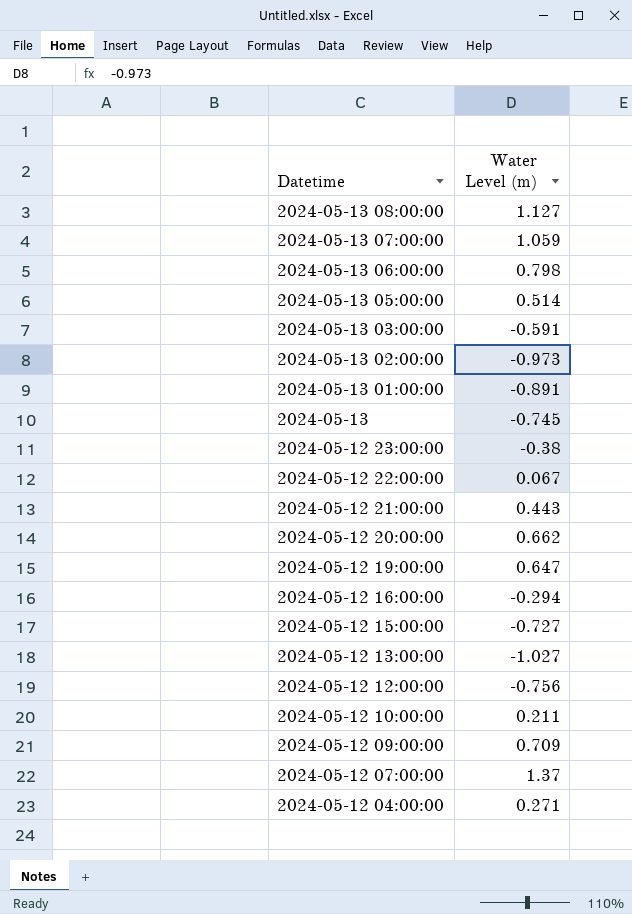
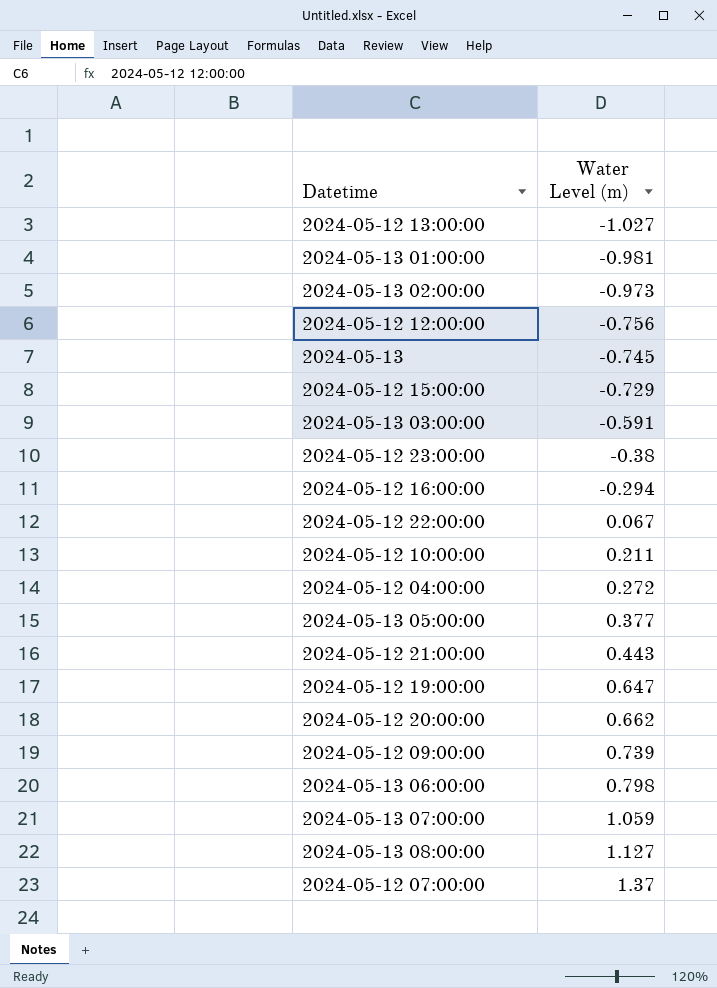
row order: Datetime descending -> Water Level (m) ascending
2024-05-13 01:00:00 | Water Level (m): -0.891 -> -0.981
2024-05-12 15:00:00 | Water Level (m): -0.727 -> -0.729
2024-05-12 04:00:00 | Water Level (m): 0.271 -> 0.272
2024-05-13 05:00:00 | Water Level (m): 0.514 -> 0.377
2024-05-12 09:00:00 | Water Level (m): 0.709 -> 0.739

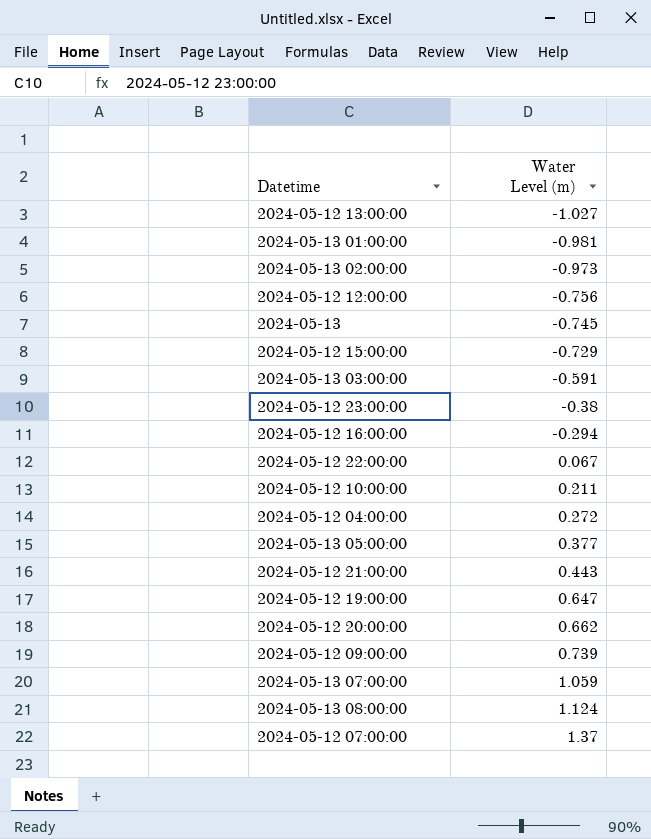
row 2024-05-13 06:00:00: 0.798 -> none
2024-05-13 08:00:00 | Water Level (m): 1.127 -> 1.124

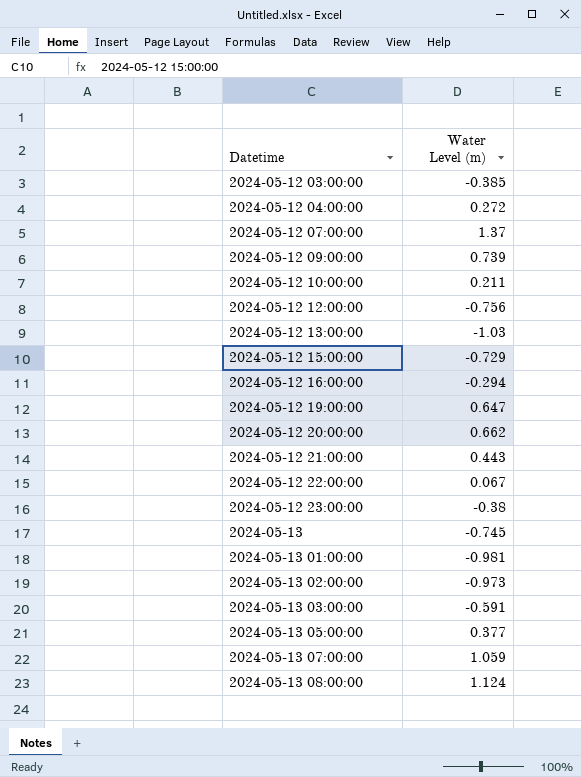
row order: Water Level (m) ascending -> Datetime ascending
row 2024-05-12 03:00:00: none -> -0.385
2024-05-12 13:00:00 | Water Level (m): -1.027 -> -1.03

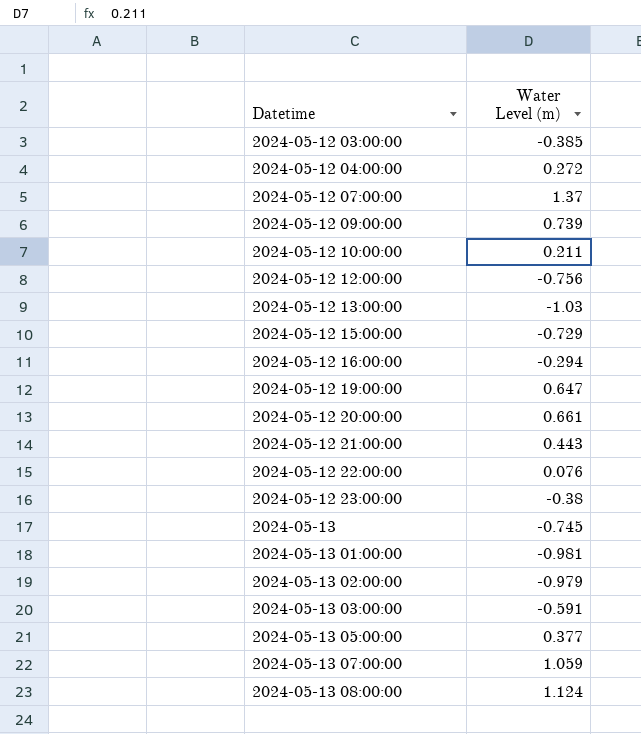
2024-05-12 20:00:00 | Water Level (m): 0.662 -> 0.661
2024-05-12 22:00:00 | Water Level (m): 0.067 -> 0.076
2024-05-13 02:00:00 | Water Level (m): -0.973 -> -0.979

